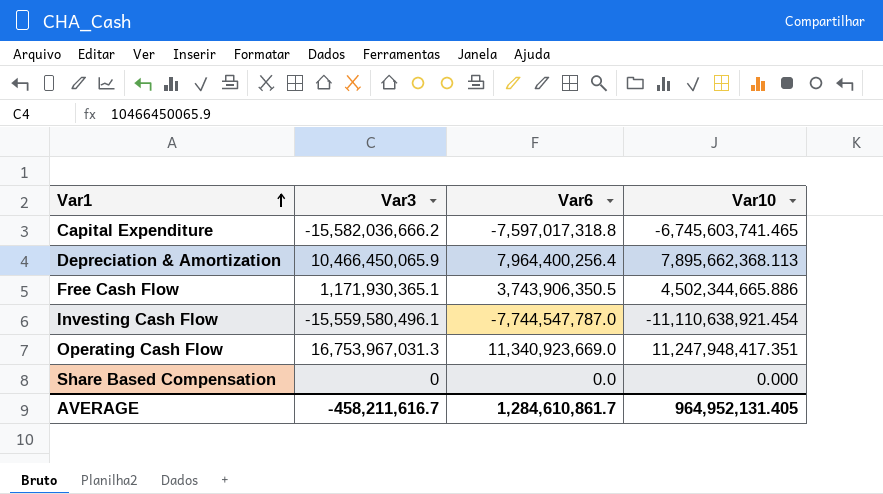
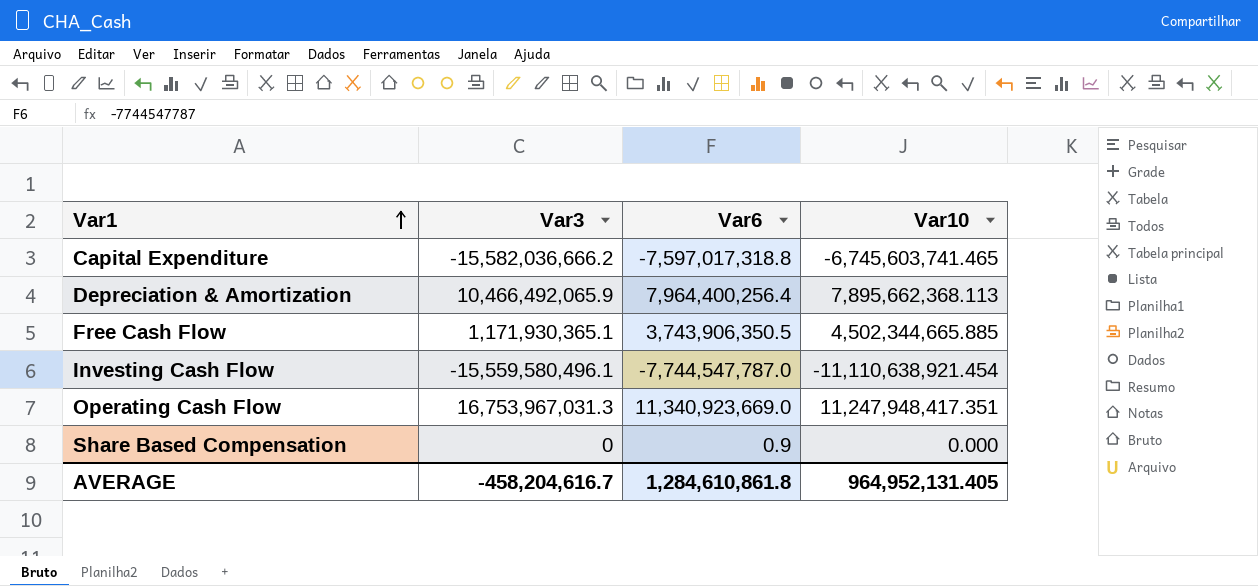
Depreciation & Amortization | Var3: 10,466,450,065.9 -> 10,466,492,065.9
Free Cash Flow | Var10: 4,502,344,665.886 -> 4,502,344,665.885
Share Based Compensation | Var6: 0.0 -> 0.9
AVERAGE | Var3: -458,211,616.7 -> -458,204,616.7
AVERAGE | Var6: 1,284,610,861.7 -> 1,284,610,861.8

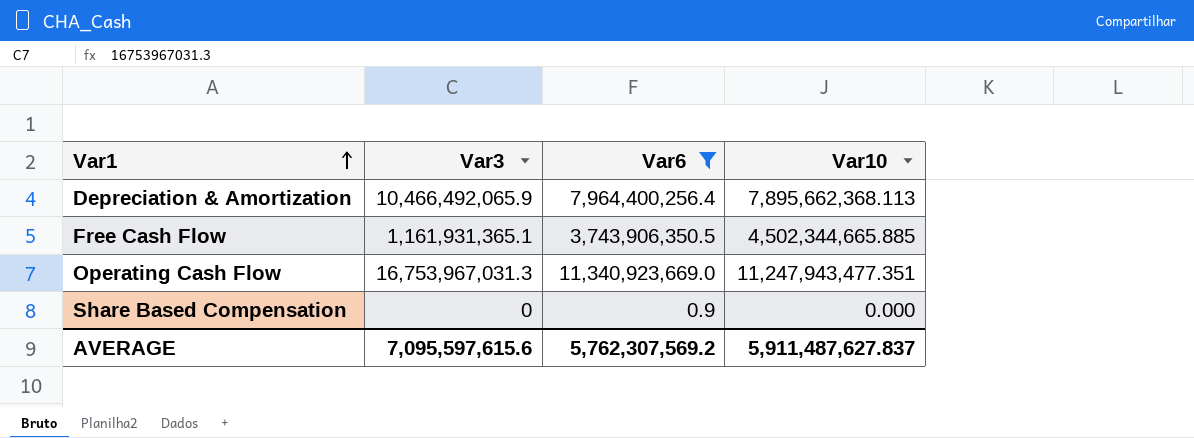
filter: none -> Var6 >= 0.9
Free Cash Flow | Var3: 1,171,930,365.1 -> 1,161,931,365.1
Operating Cash Flow | Var10: 11,247,948,417.351 -> 11,247,943,477.351
AVERAGE | Var3: -458,204,616.7 -> 7,095,597,615.6
AVERAGE | Var6: 1,284,610,861.8 -> 5,762,307,569.2
AVERAGE | Var10: 964,952,131.405 -> 5,911,487,627.837

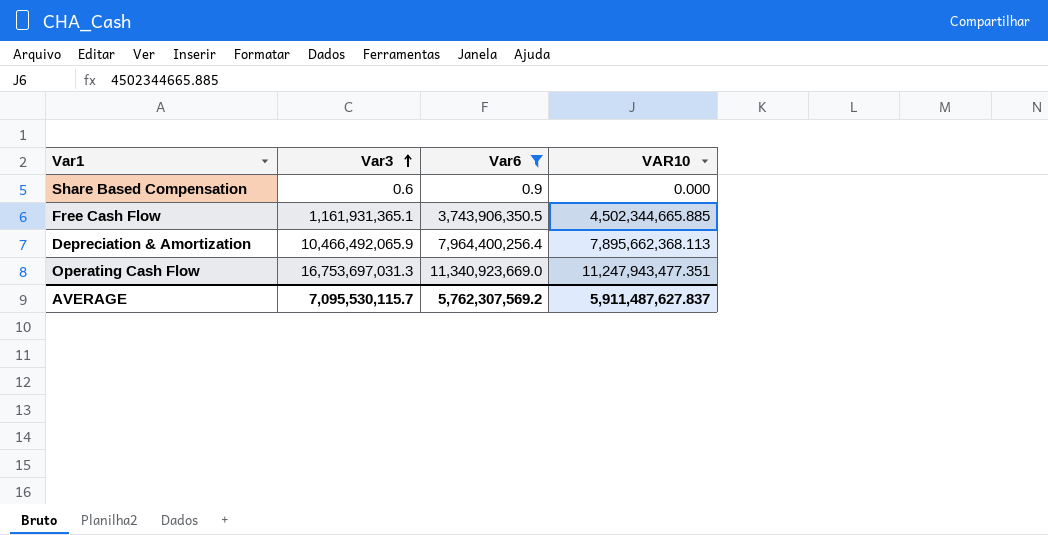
row order: Var1 ascending -> Var3 ascending
column name: Var10 -> VAR10
Share Based Compensation | Var3: 0 -> 0.6
Operating Cash Flow | Var3: 16,753,967,031.3 -> 16,753,697,031.3
AVERAGE | Var3: 7,095,597,615.6 -> 7,095,530,115.7

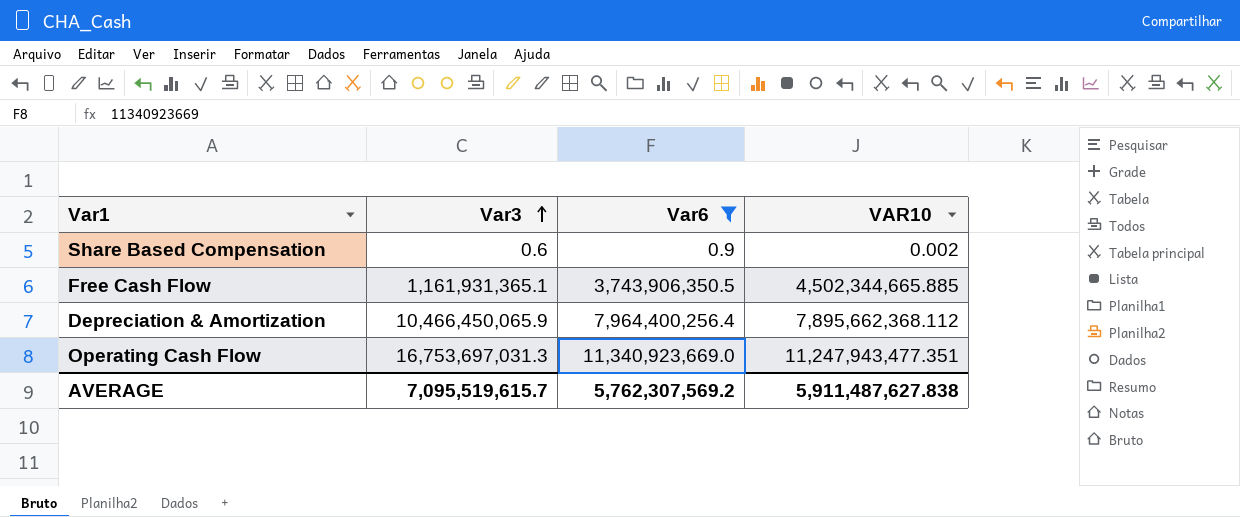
Share Based Compensation | VAR10: 0.000 -> 0.002
Depreciation & Amortization | Var3: 10,466,492,065.9 -> 10,466,450,065.9
Depreciation & Amortization | VAR10: 7,895,662,368.113 -> 7,895,662,368.112
AVERAGE | Var3: 7,095,530,115.7 -> 7,095,519,615.7
AVERAGE | VAR10: 5,911,487,627.837 -> 5,911,487,627.838

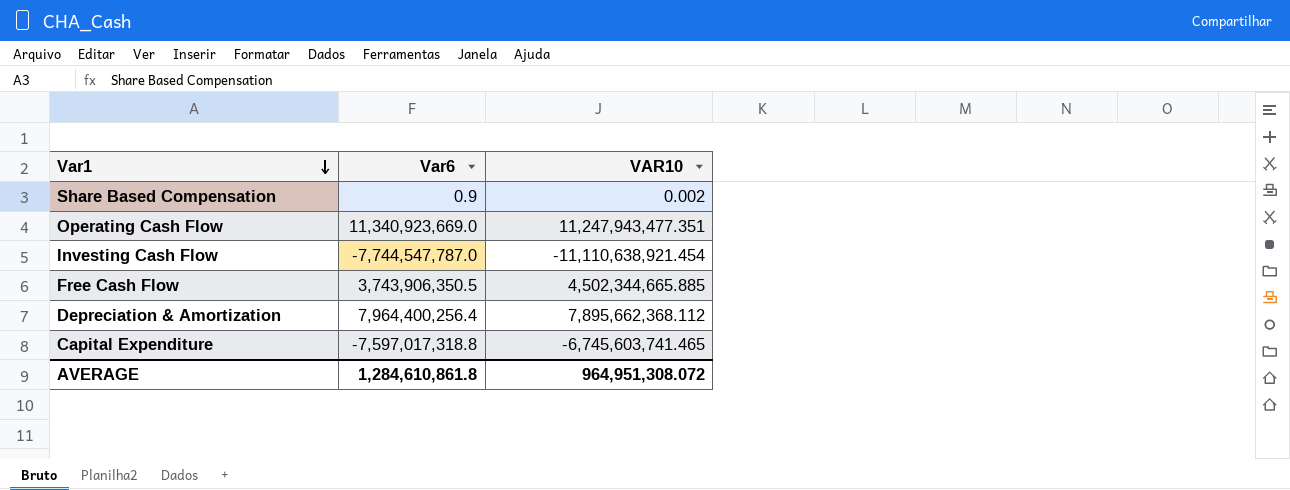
filter: Var6 >= 0.9 -> none
row order: Var3 ascending -> Var1 descending
column Var3 | position: 2 -> none
AVERAGE | Var6: 5,762,307,569.2 -> 1,284,610,861.8
AVERAGE | VAR10: 5,911,487,627.838 -> 964,951,308.072

